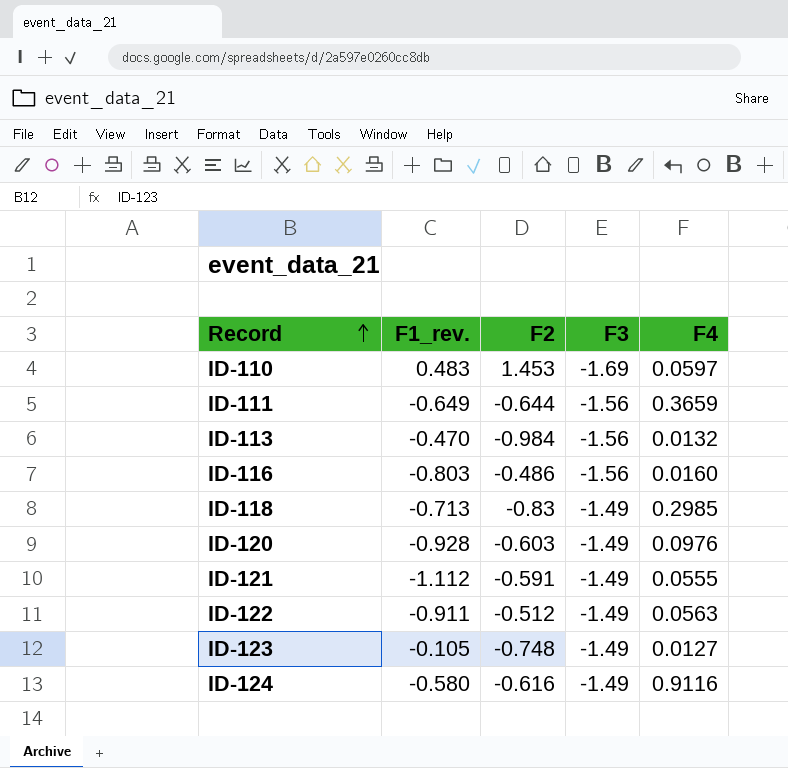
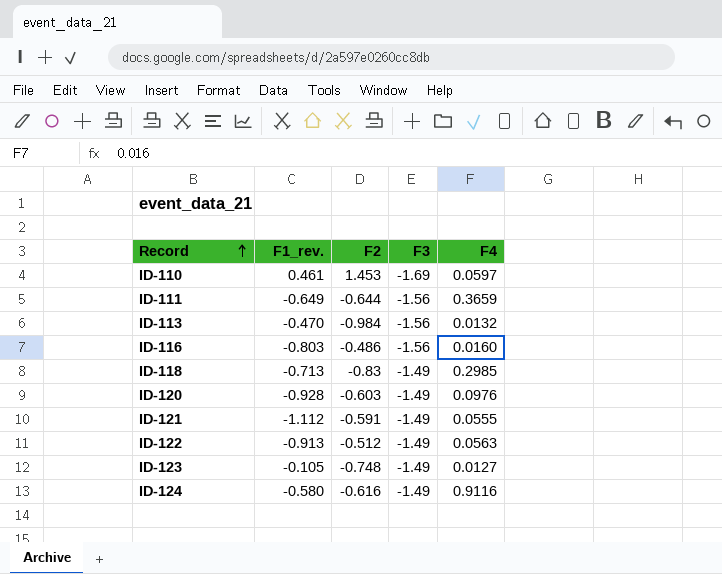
ID-110 | F1_rev.: 0.483 -> 0.461
ID-122 | F1_rev.: -0.911 -> -0.913

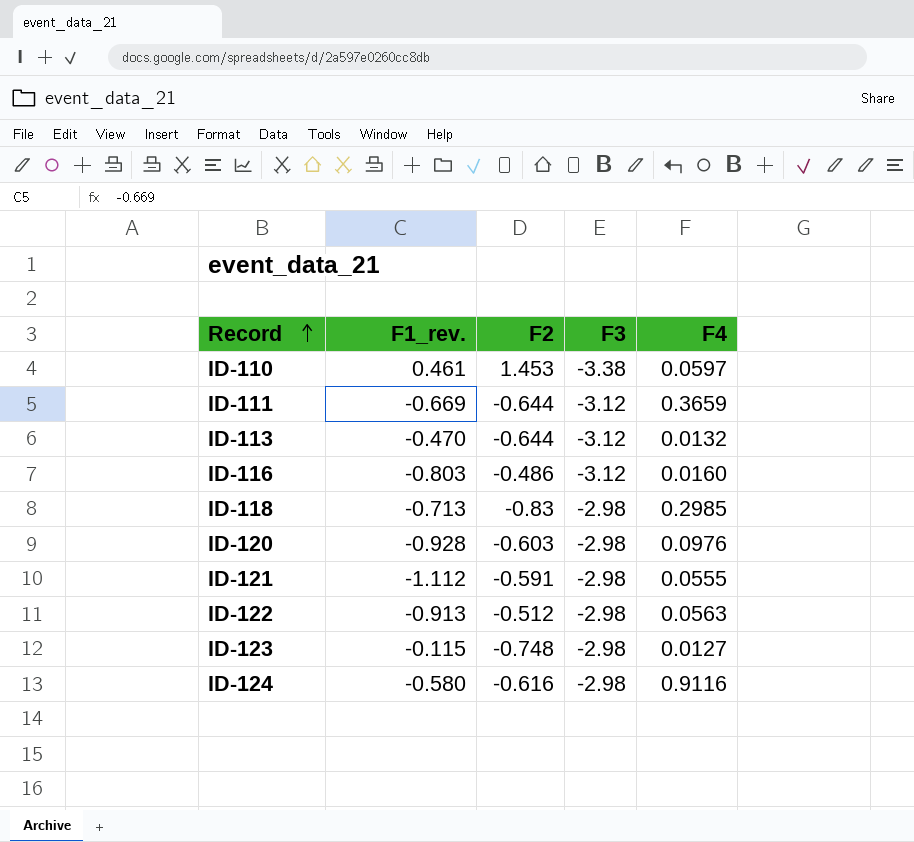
ID-110 | F3: -1.69 -> -3.38
ID-111 | F1_rev.: -0.649 -> -0.669
ID-111 | F3: -1.56 -> -3.12
ID-113 | F2: -0.984 -> -0.644
ID-113 | F3: -1.56 -> -3.12
ID-116 | F3: -1.56 -> -3.12
ID-118 | F3: -1.49 -> -2.98
ID-120 | F3: -1.49 -> -2.98
ID-121 | F3: -1.49 -> -2.98
ID-122 | F3: -1.49 -> -2.98
ID-123 | F1_rev.: -0.105 -> -0.115
ID-123 | F3: -1.49 -> -2.98
ID-124 | F3: -1.49 -> -2.98

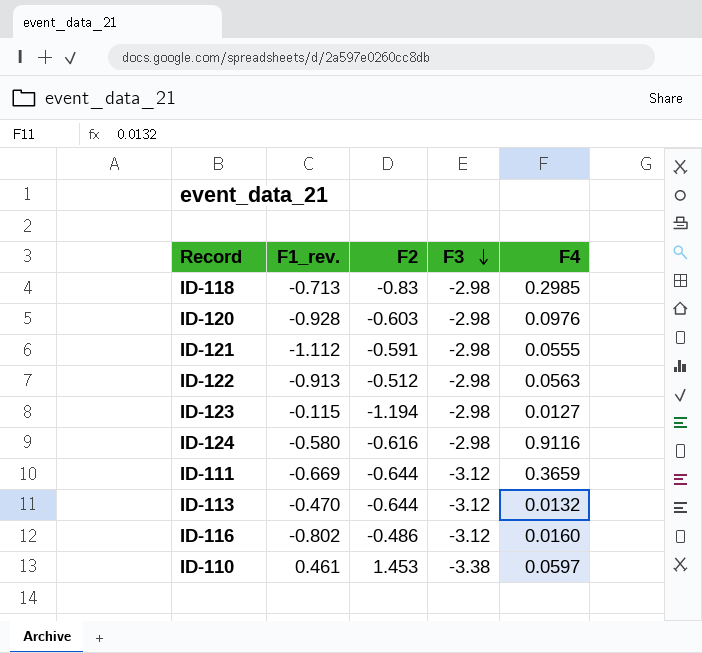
row order: Record ascending -> F3 descending
ID-123 | F2: -0.748 -> -1.194
ID-116 | F1_rev.: -0.803 -> -0.802

